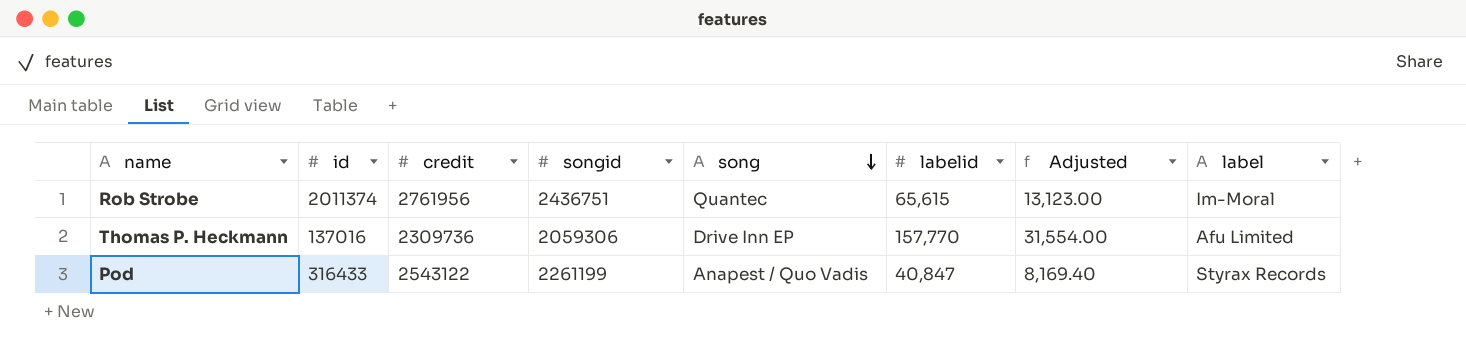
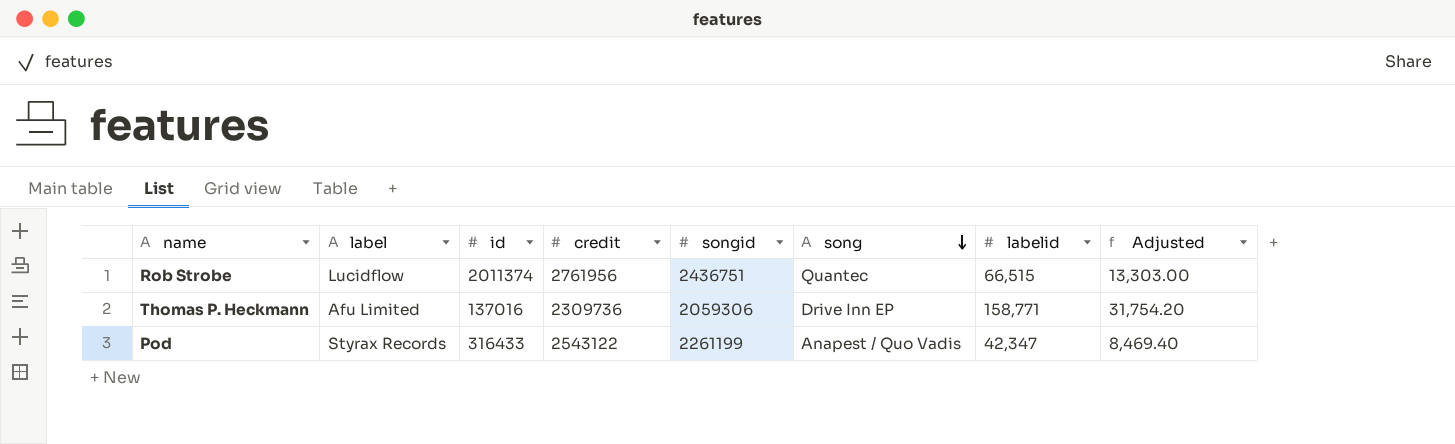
column label | position: 8 -> 2
Rob Strobe | label: Im-Moral -> Lucidflow
Rob Strobe | labelid: 65,615 -> 66,515
Rob Strobe | Adjusted: 13,123.00 -> 13,303.00
Thomas P. Heckmann | labelid: 157,770 -> 158,771
Thomas P. Heckmann | Adjusted: 31,554.00 -> 31,754.20
Pod | labelid: 40,847 -> 42,347
Pod | Adjusted: 8,169.40 -> 8,469.40

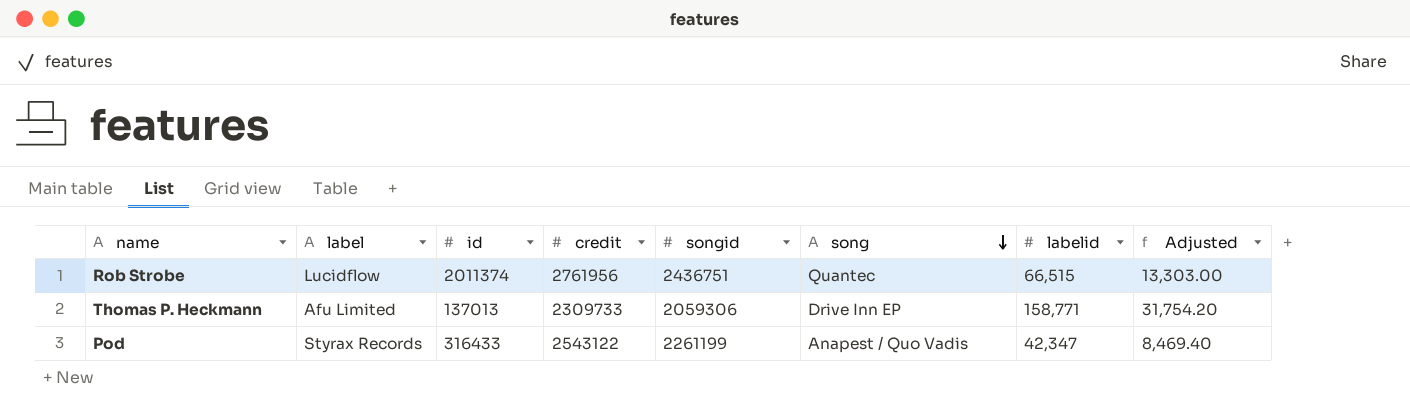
Thomas P. Heckmann | id: 137016 -> 137013
Thomas P. Heckmann | credit: 2309736 -> 2309733

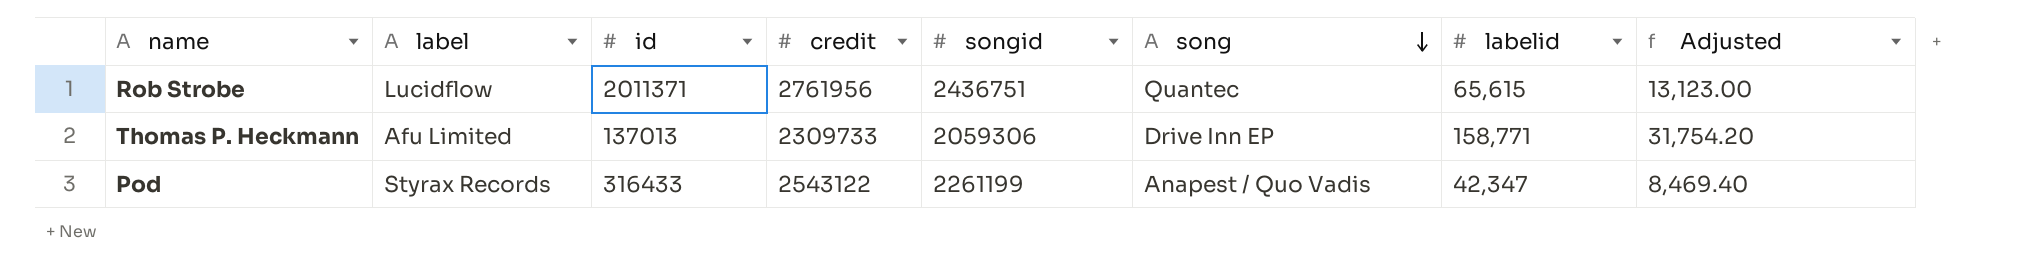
Rob Strobe | id: 2011374 -> 2011371
Rob Strobe | labelid: 66,515 -> 65,615
Rob Strobe | Adjusted: 13,303.00 -> 13,123.00

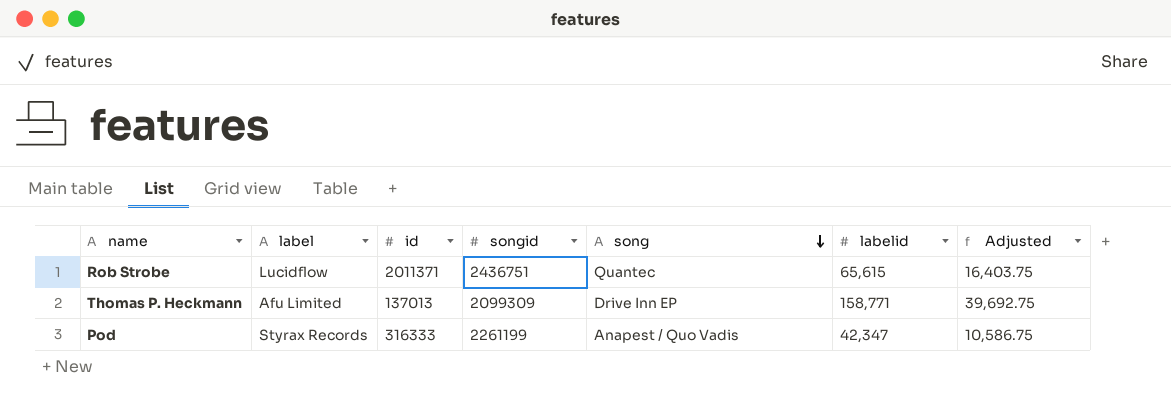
column credit | position: 4 -> none
column Adjusted | formula: [labelid] * 0.2 -> [labelid] * 0.25
Thomas P. Heckmann | songid: 2059306 -> 2099309
Pod | id: 316433 -> 316333

